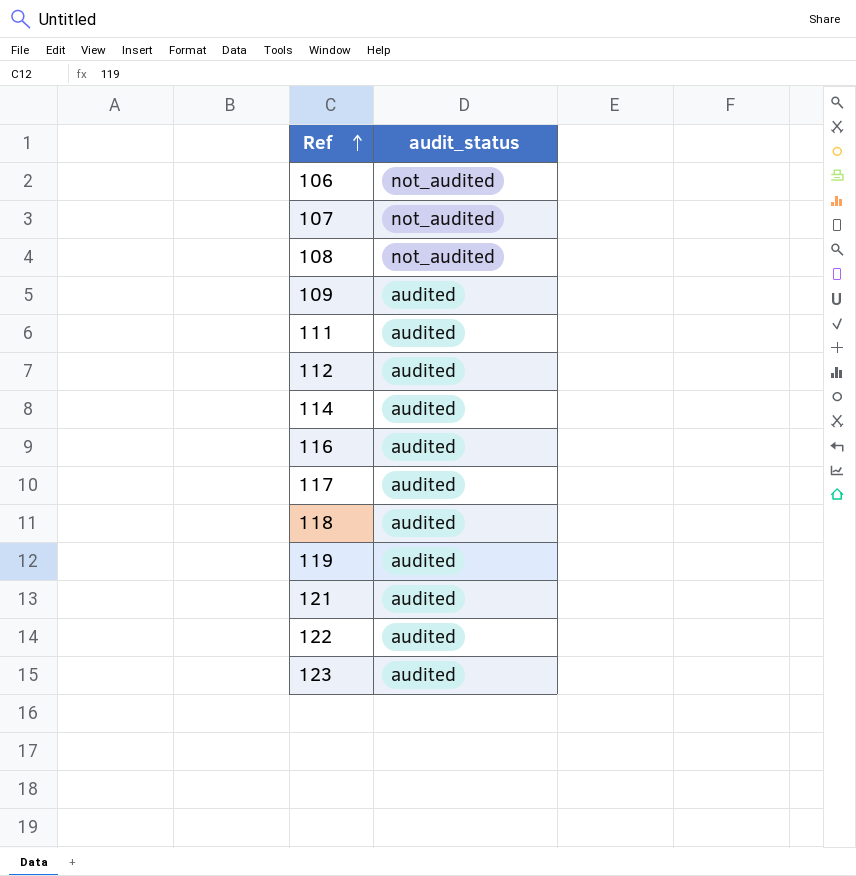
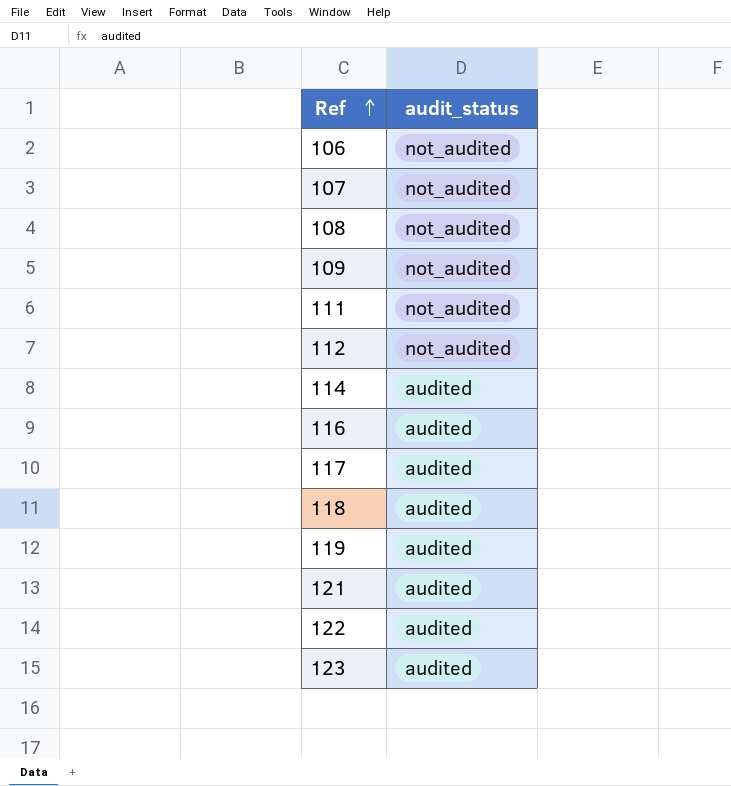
109 | audit_status: audited -> not_audited
111 | audit_status: audited -> not_audited
112 | audit_status: audited -> not_audited

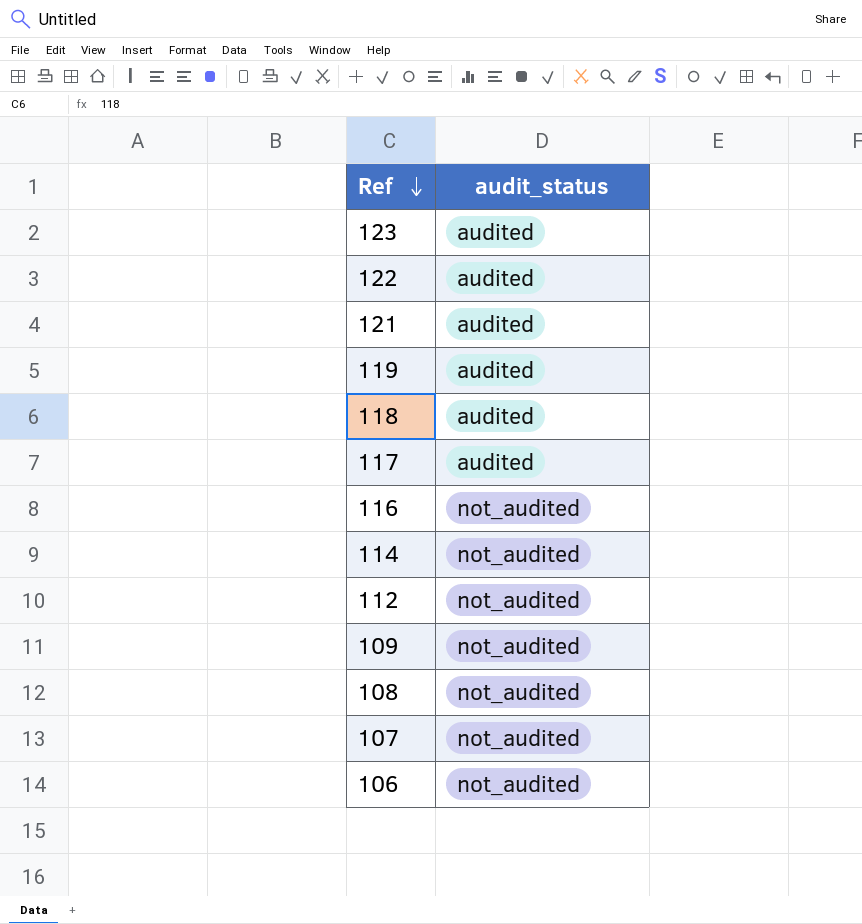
row order: Ref ascending -> Ref descending
row 111: not_audited -> none
116 | audit_status: audited -> not_audited
114 | audit_status: audited -> not_audited

